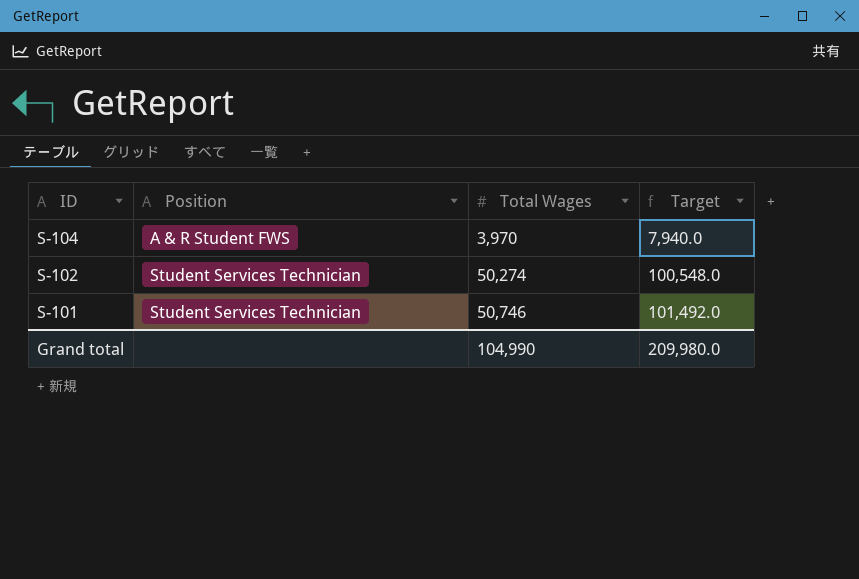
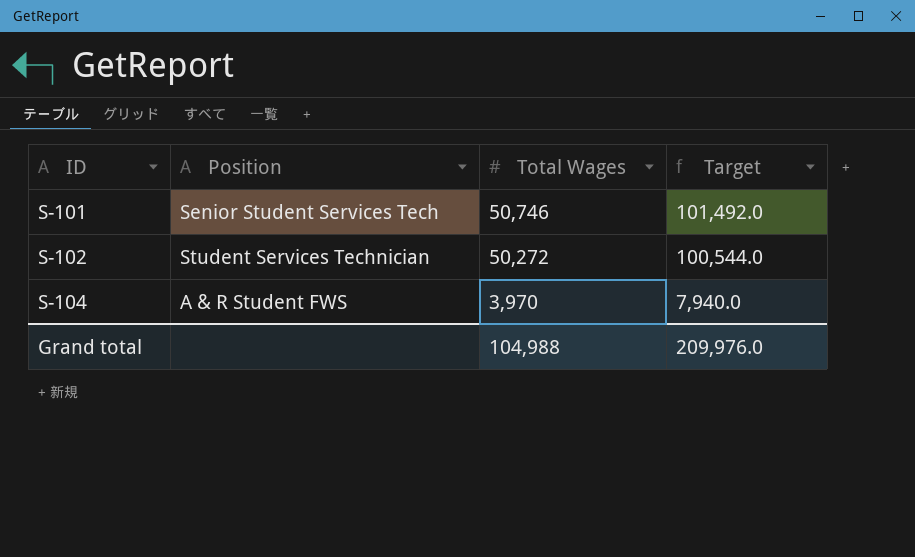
row order: ID descending -> ID ascending
S-101 | Position: Student Services Technician -> Senior Student Services Tech
S-102 | Total Wages: 50,274 -> 50,272
S-102 | Target: 100,548.0 -> 100,544.0
Grand total | Total Wages: 104,990 -> 104,988
Grand total | Target: 209,980.0 -> 209,976.0

